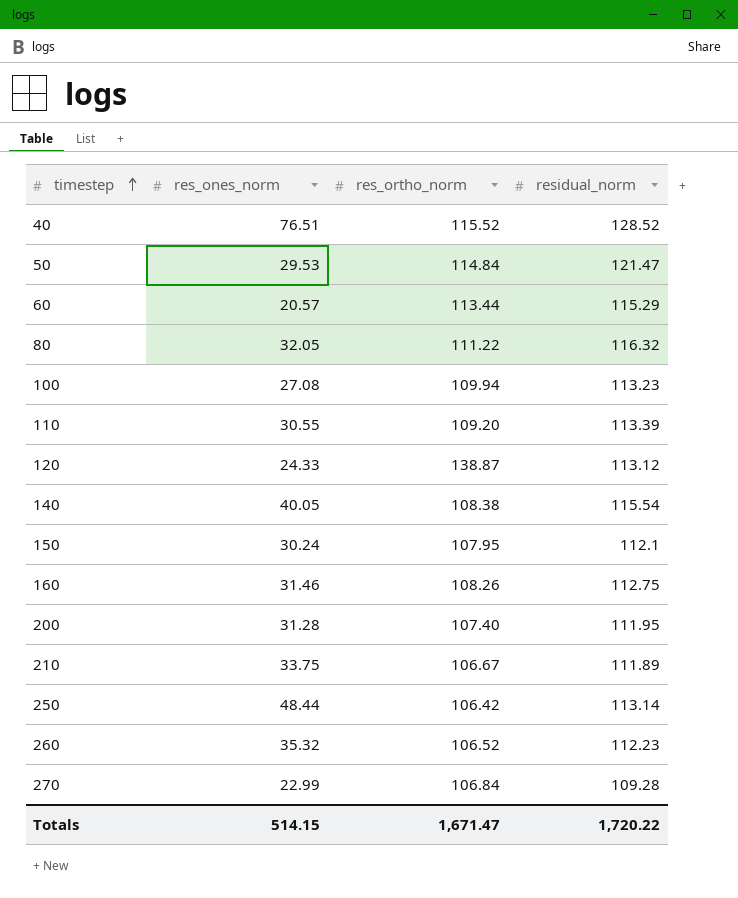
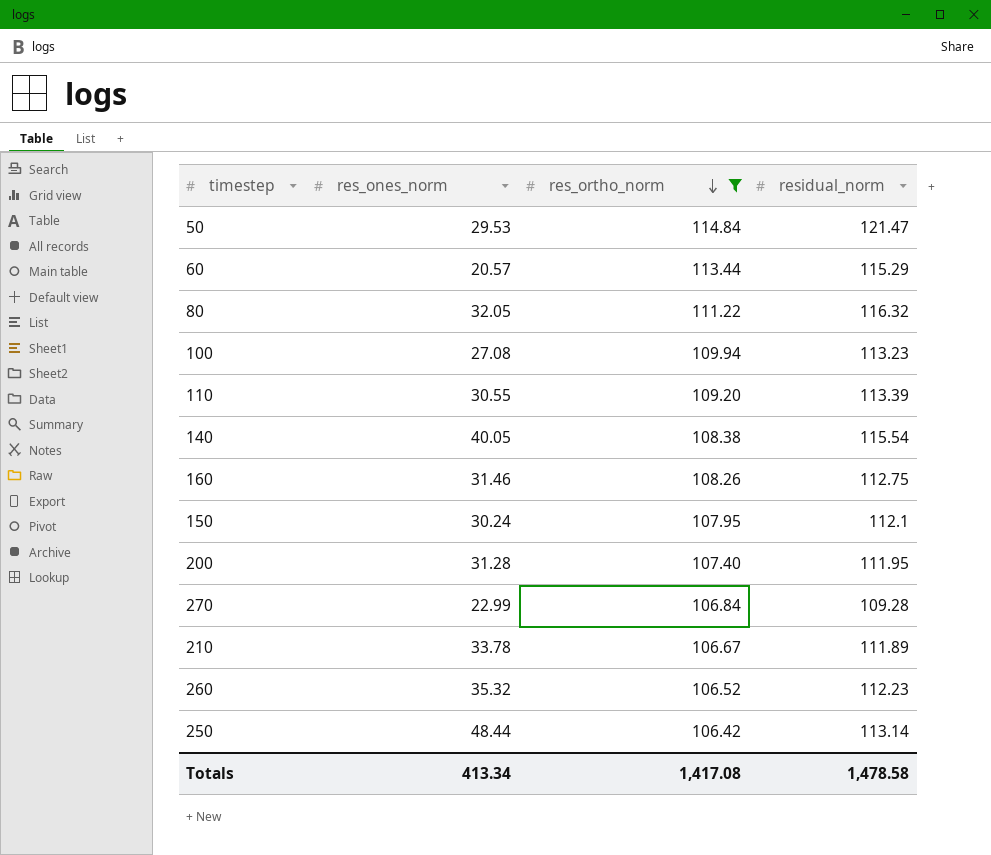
filter: none -> res_ortho_norm <= 114.84
row order: timestep ascending -> res_ortho_norm descending
210 | res_ones_norm: 33.75 -> 33.78
Totals | res_ones_norm: 514.15 -> 413.34
Totals | res_ortho_norm: 1,671.47 -> 1,417.08
Totals | residual_norm: 1,720.22 -> 1,478.58

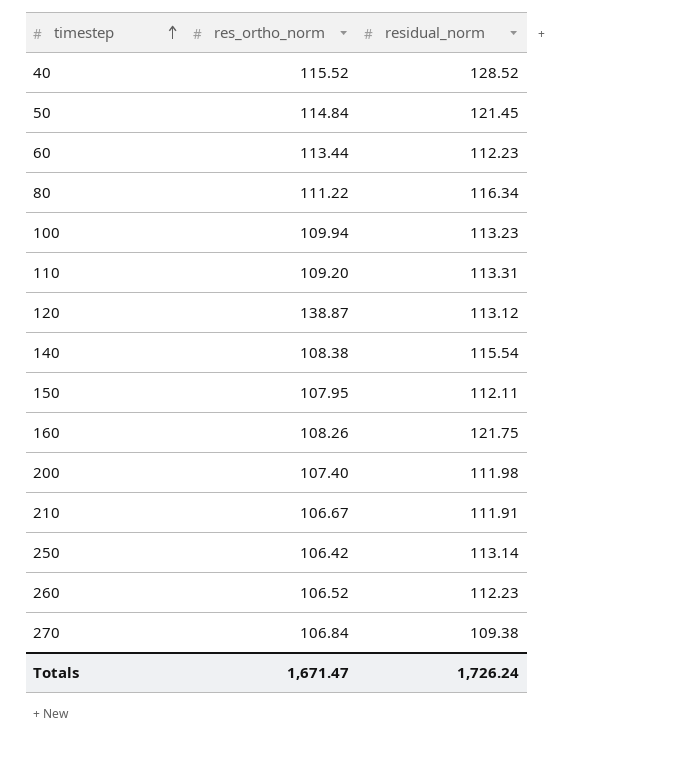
filter: res_ortho_norm <= 114.84 -> none
row order: res_ortho_norm descending -> timestep ascending
column res_ones_norm | position: 2 -> none
50 | residual_norm: 121.47 -> 121.45
60 | residual_norm: 115.29 -> 112.23
80 | residual_norm: 116.32 -> 116.34
110 | residual_norm: 113.39 -> 113.31
150 | residual_norm: 112.1 -> 112.11
160 | residual_norm: 112.75 -> 121.75
200 | residual_norm: 111.95 -> 111.98
210 | residual_norm: 111.89 -> 111.91
270 | residual_norm: 109.28 -> 109.38
Totals | res_ortho_norm: 1,417.08 -> 1,671.47
Totals | residual_norm: 1,478.58 -> 1,726.24

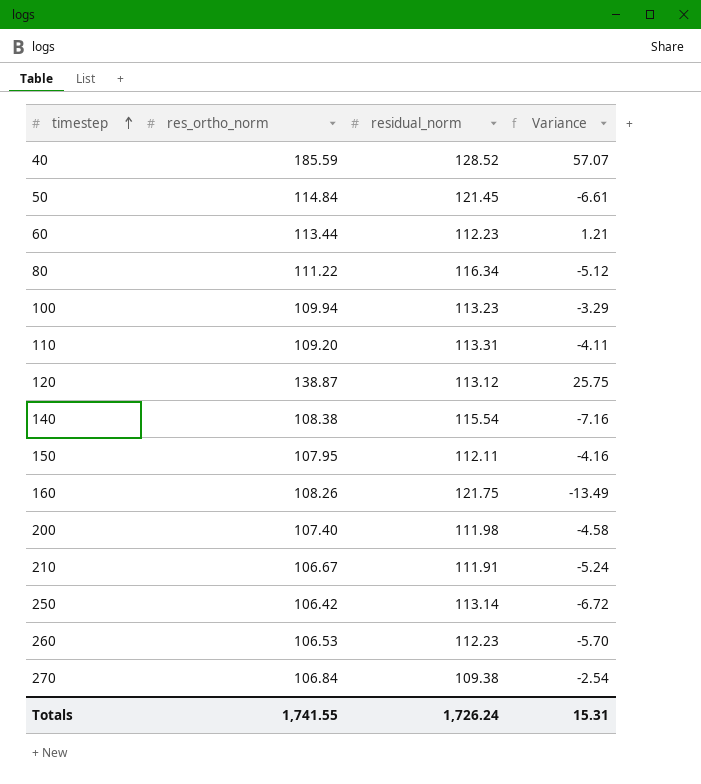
column Variance | formula: none -> [res_ortho_norm] - [residual_norm]
40 | res_ortho_norm: 115.52 -> 185.59
260 | res_ortho_norm: 106.52 -> 106.53
Totals | res_ortho_norm: 1,671.47 -> 1,741.55

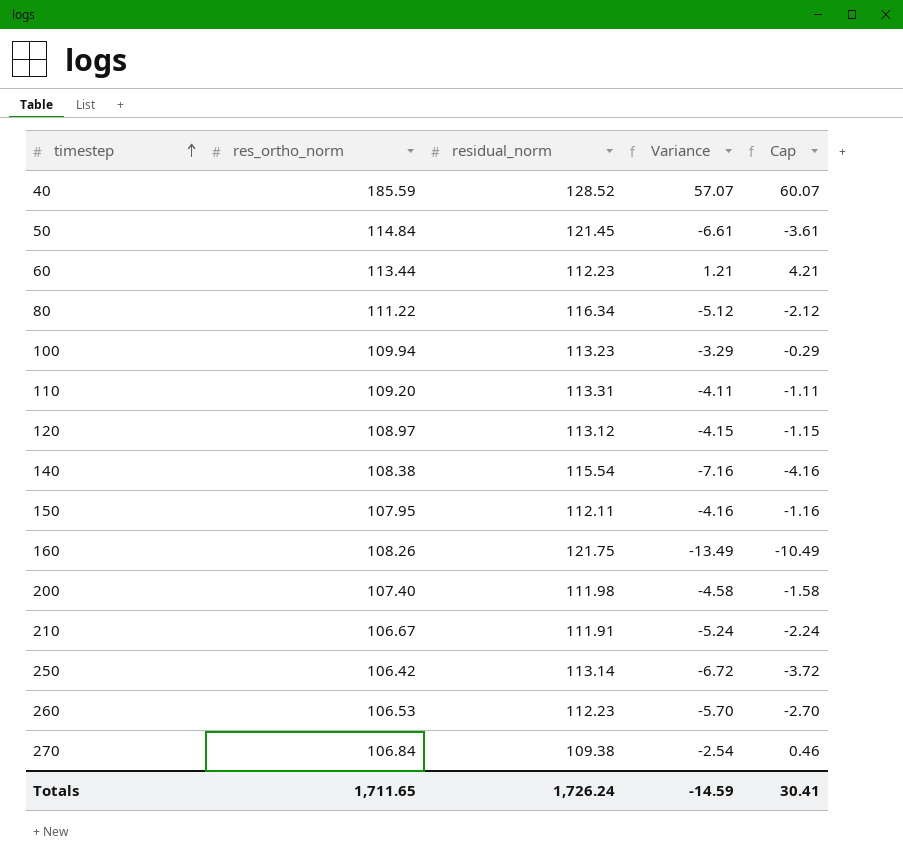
column Cap | formula: none -> [Variance] + 3
120 | res_ortho_norm: 138.87 -> 108.97
120 | Variance: 25.75 -> -4.15
Totals | res_ortho_norm: 1,741.55 -> 1,711.65
Totals | Variance: 15.31 -> -14.59

